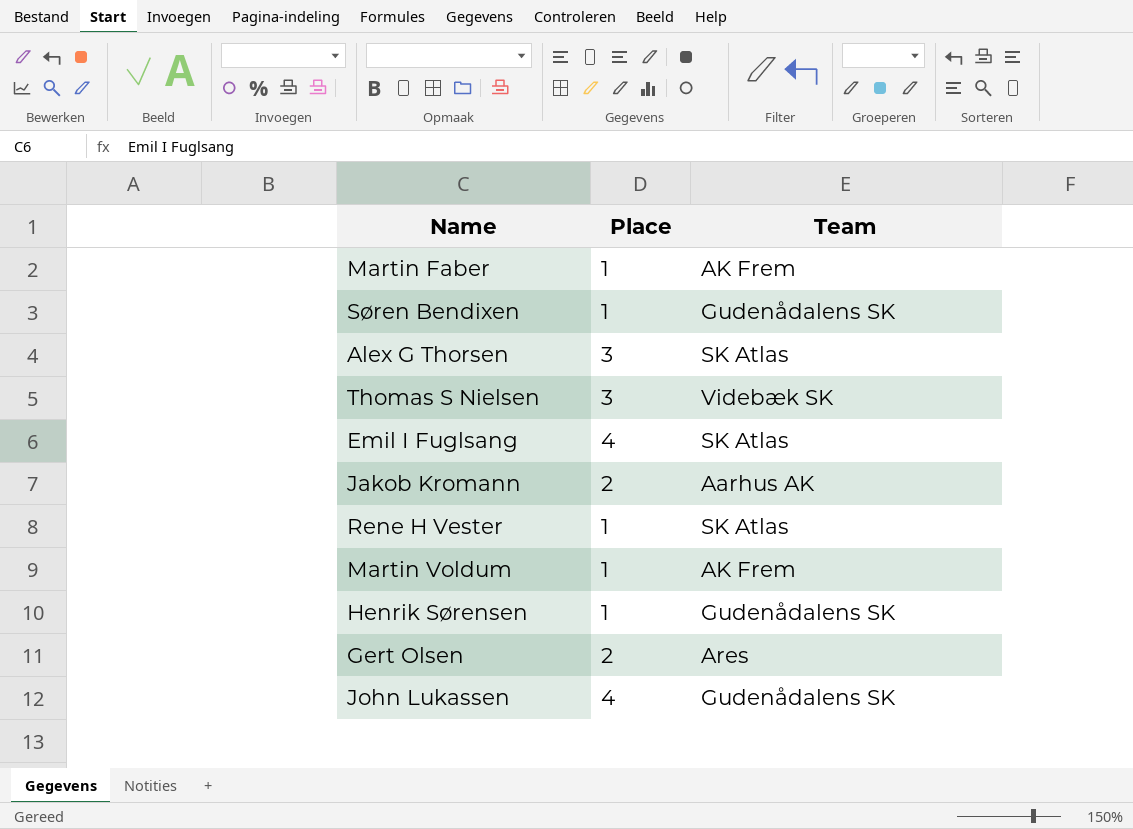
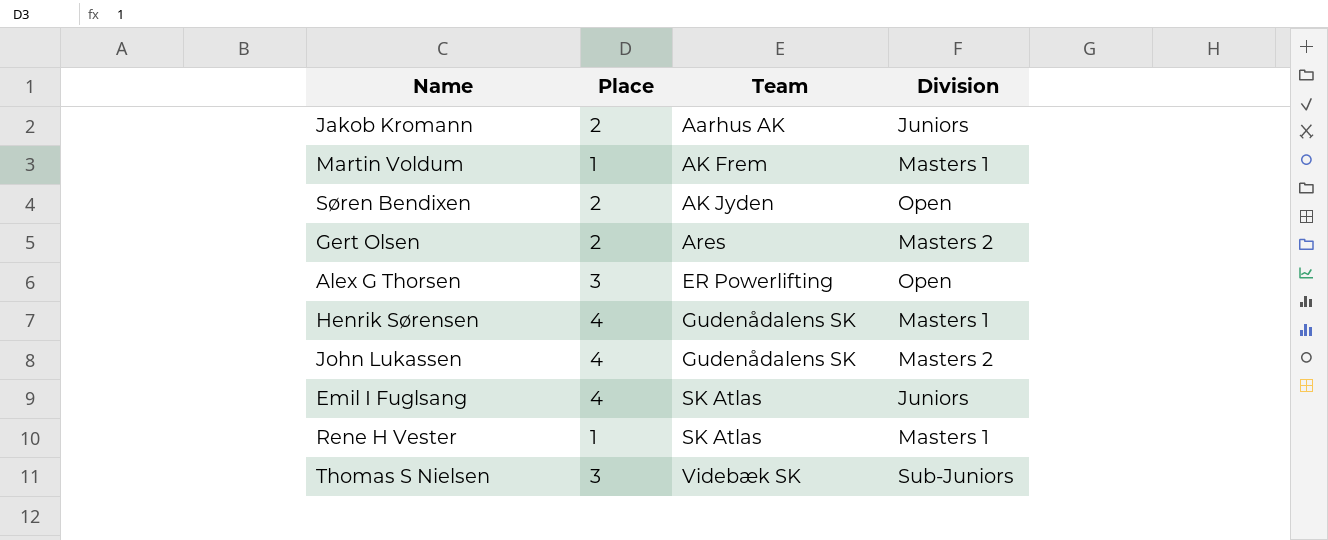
row order: none -> Team ascending
column Division | position: none -> 4
row Martin Faber: 1 | AK Frem -> none
Søren Bendixen | Place: 1 -> 2
Søren Bendixen | Team: Gudenådalens SK -> AK Jyden
Alex G Thorsen | Team: SK Atlas -> ER Powerlifting
Henrik Sørensen | Place: 1 -> 4

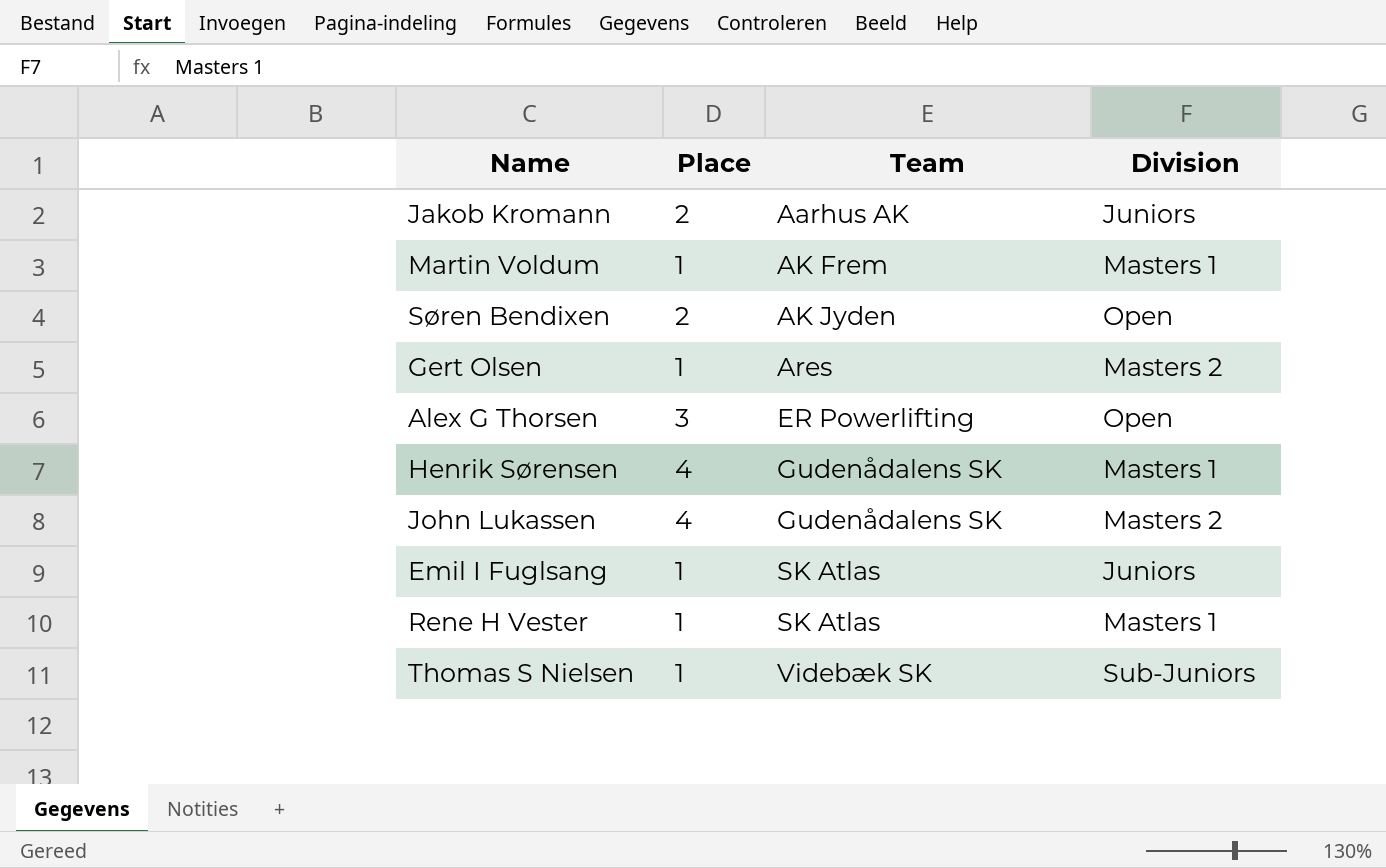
Gert Olsen | Place: 2 -> 1
Emil I Fuglsang | Place: 4 -> 1
Thomas S Nielsen | Place: 3 -> 1

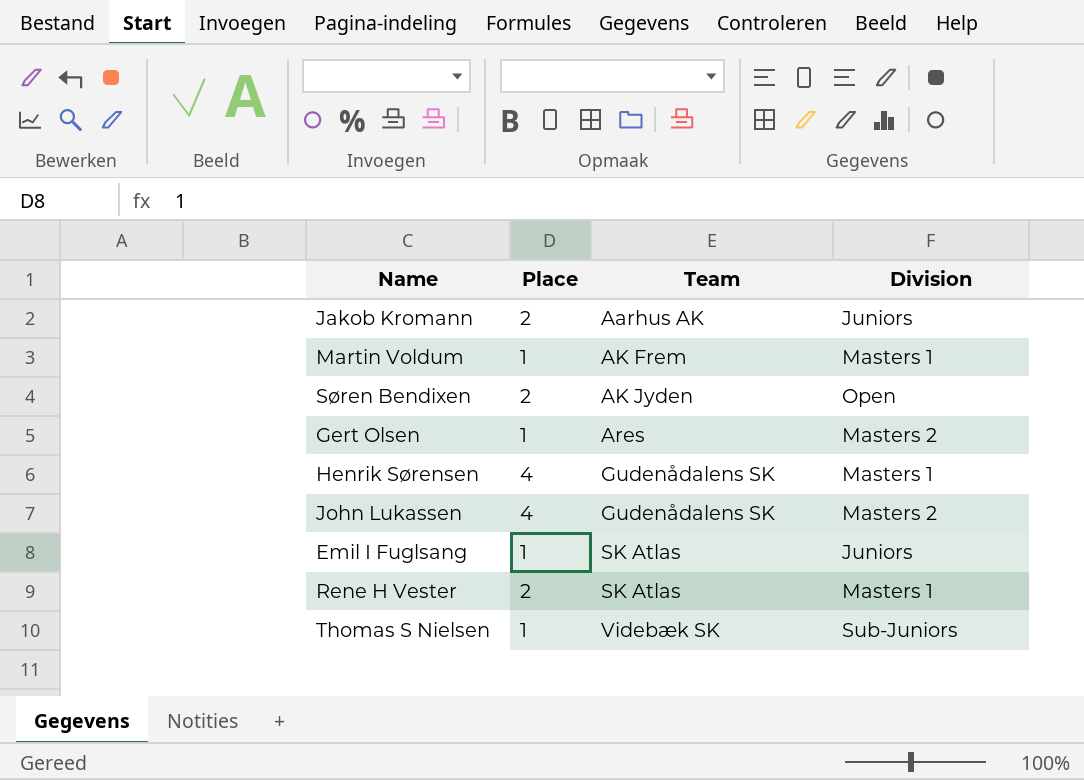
row Alex G Thorsen: 3 | ER Powerlifting | Open -> none
Rene H Vester | Place: 1 -> 2

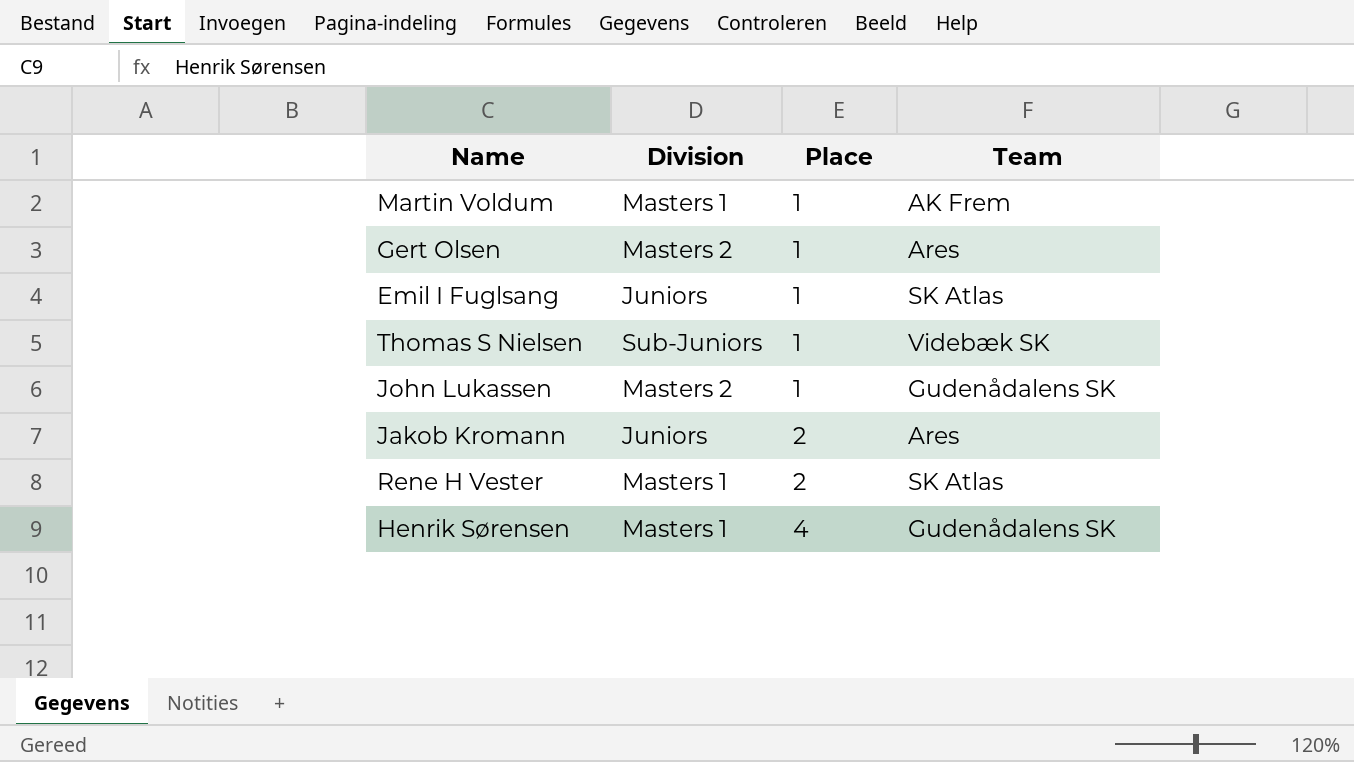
row order: Team ascending -> Place ascending
column Division | position: 4 -> 2
row Søren Bendixen: 2 | AK Jyden | Open -> none
John Lukassen | Place: 4 -> 1
Jakob Kromann | Team: Aarhus AK -> Ares

